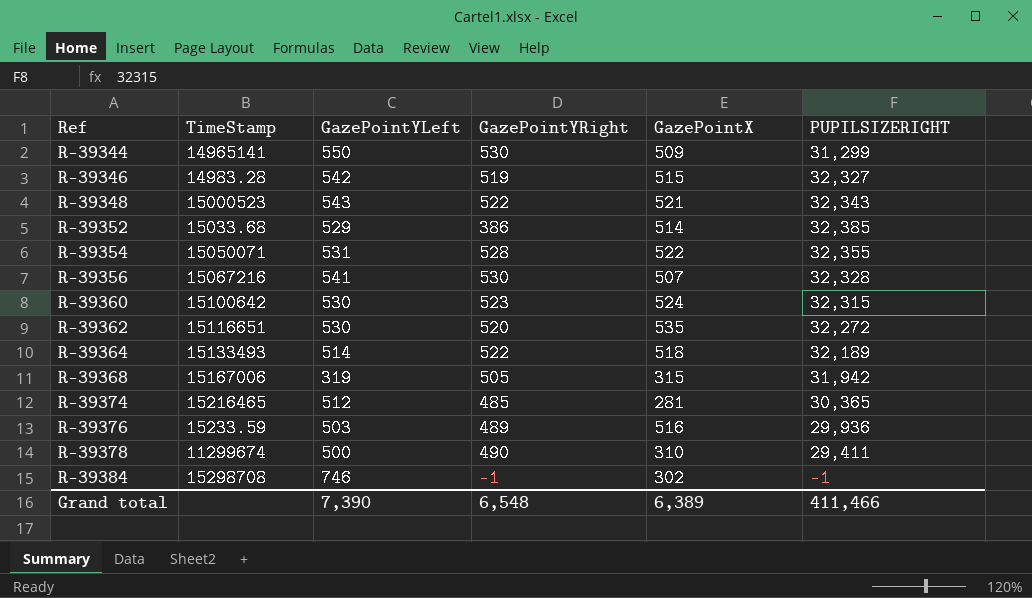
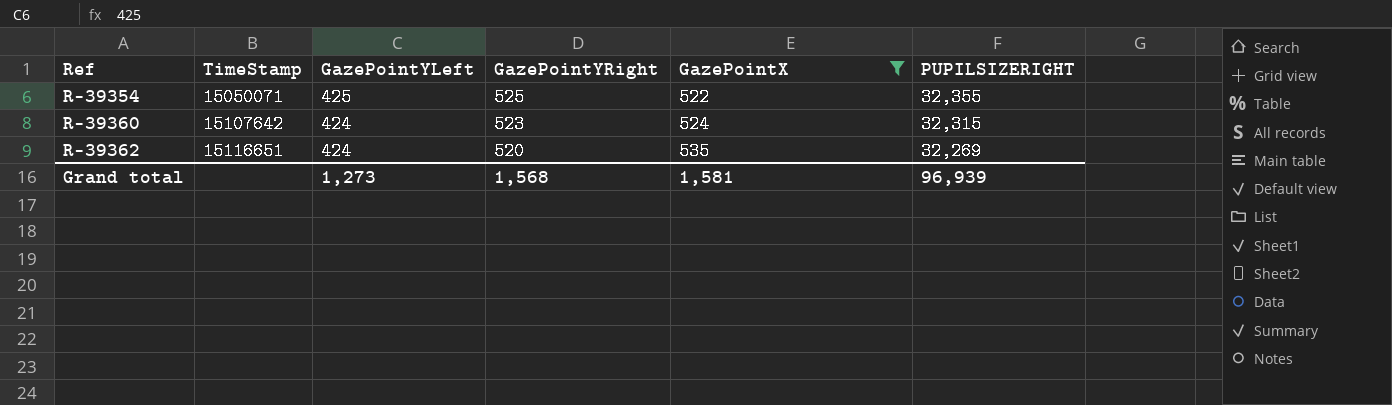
filter: none -> GazePointX >= 522
R-39354 | GazePointYLeft: 531 -> 425
R-39354 | GazePointYRight: 528 -> 525
R-39360 | TimeStamp: 15100642 -> 15107642
R-39360 | GazePointYLeft: 530 -> 424
R-39362 | GazePointYLeft: 530 -> 424
R-39362 | PUPILSIZERIGHT: 32,272 -> 32,269
Grand total | GazePointYLeft: 7,390 -> 1,273
Grand total | GazePointYRight: 6,548 -> 1,568
Grand total | GazePointX: 6,389 -> 1,581
Grand total | PUPILSIZERIGHT: 411,466 -> 96,939

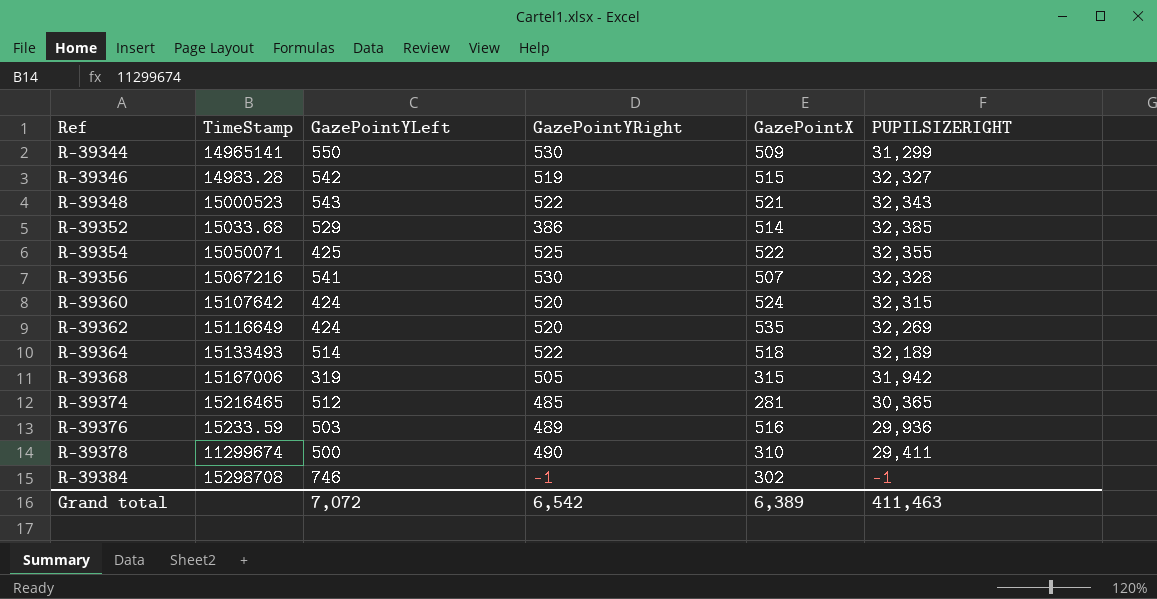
filter: GazePointX >= 522 -> none
R-39360 | GazePointYRight: 523 -> 520
R-39362 | TimeStamp: 15116651 -> 15116649
Grand total | GazePointYLeft: 1,273 -> 7,072
Grand total | GazePointYRight: 1,568 -> 6,542
Grand total | GazePointX: 1,581 -> 6,389
Grand total | PUPILSIZERIGHT: 96,939 -> 411,463

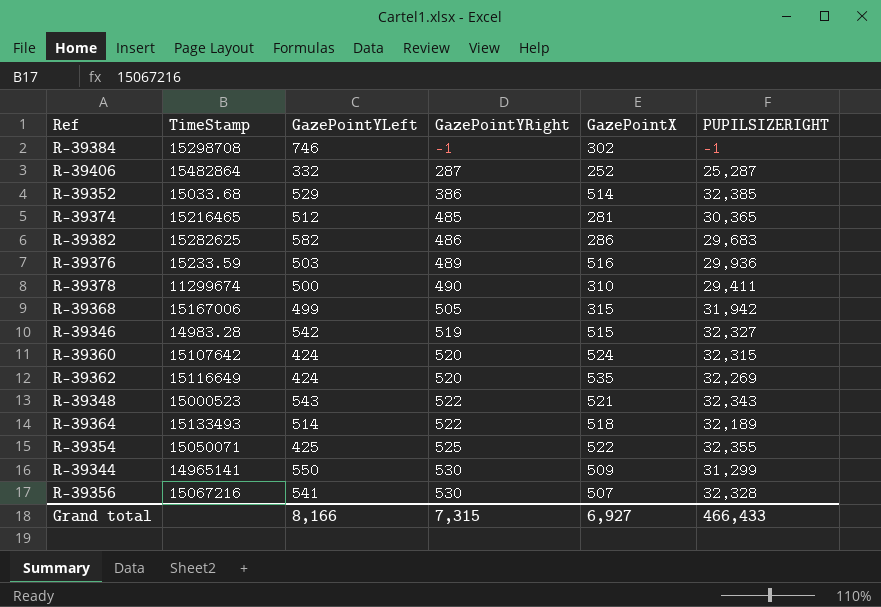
row order: Ref ascending -> GazePointYRight ascending
row R-39406: none -> 15482864 | 332 | 287 | 252 | 25,287
row R-39382: none -> 15282625 | 582 | 486 | 286 | 29,683
R-39368 | GazePointYLeft: 319 -> 499
Grand total | GazePointYLeft: 7,072 -> 8,166
Grand total | GazePointYRight: 6,542 -> 7,315
Grand total | GazePointX: 6,389 -> 6,927
Grand total | PUPILSIZERIGHT: 411,463 -> 466,433

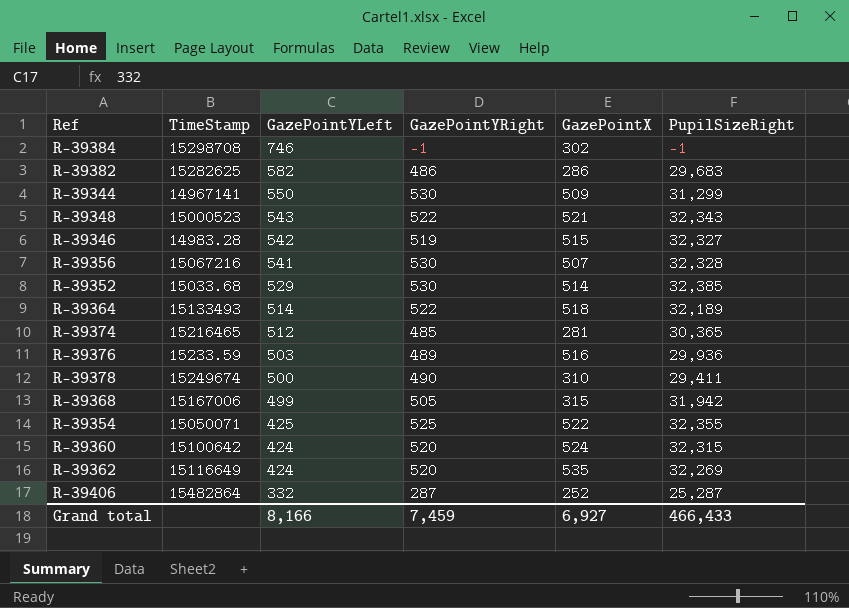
row order: GazePointYRight ascending -> GazePointYLeft descending
column name: PUPILSIZERIGHT -> PupilSizeRight
R-39344 | TimeStamp: 14965141 -> 14967141
R-39352 | GazePointYRight: 386 -> 530
R-39378 | TimeStamp: 11299674 -> 15249674
R-39360 | TimeStamp: 15107642 -> 15100642
Grand total | GazePointYRight: 7,315 -> 7,459

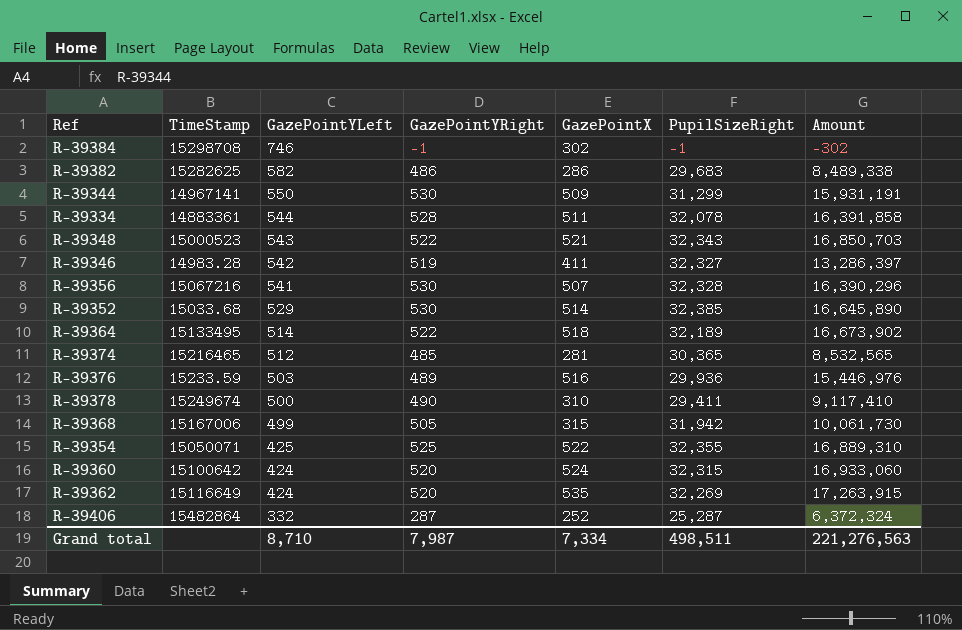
column Amount | formula: none -> [GazePointX] * [PupilSizeRight]
row R-39334: none -> 14883361 | 544 | 528 | 511 | 32,078 | 16,391,858
R-39346 | GazePointX: 515 -> 411
R-39364 | TimeStamp: 15133493 -> 15133495
Grand total | GazePointYLeft: 8,166 -> 8,710
Grand total | GazePointYRight: 7,459 -> 7,987
Grand total | GazePointX: 6,927 -> 7,334
Grand total | PupilSizeRight: 466,433 -> 498,511

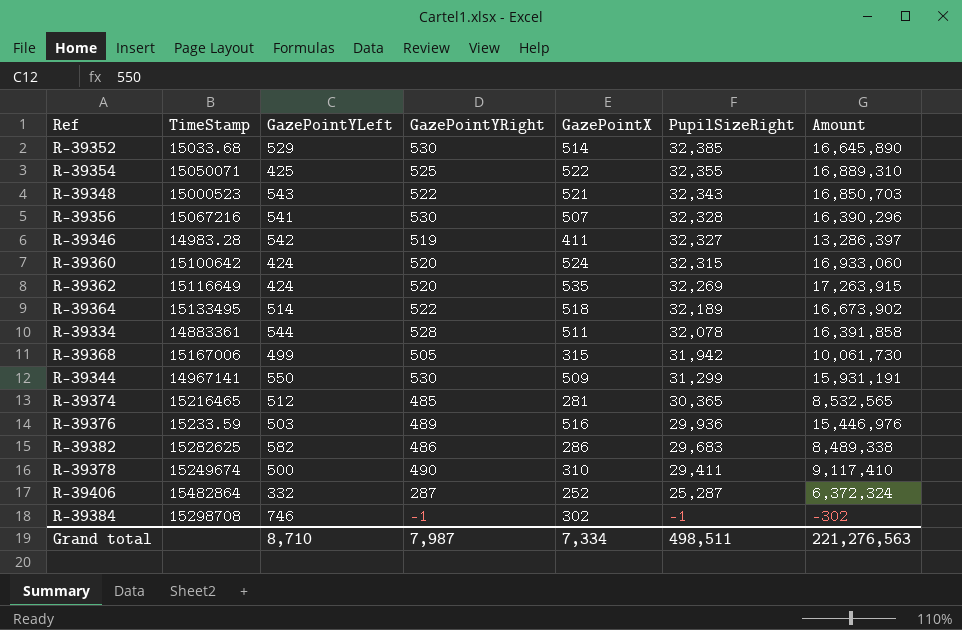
row order: GazePointYLeft descending -> PupilSizeRight descending

